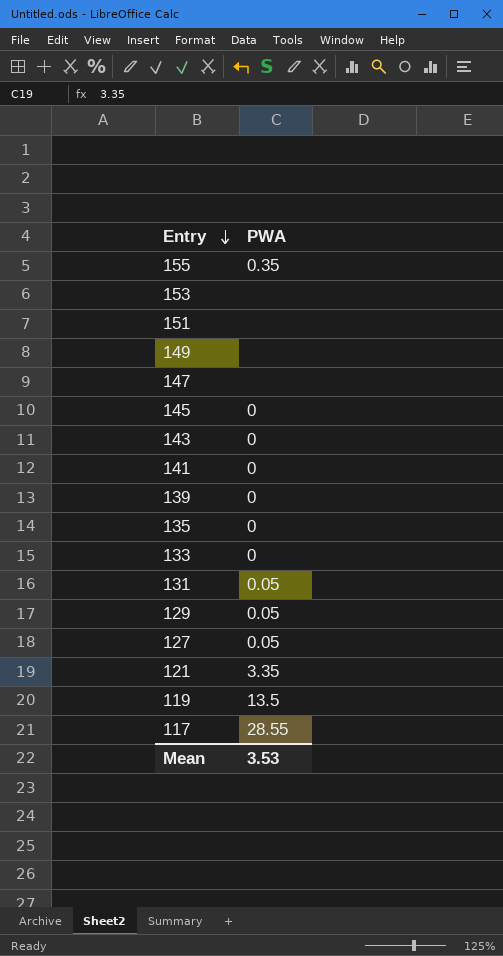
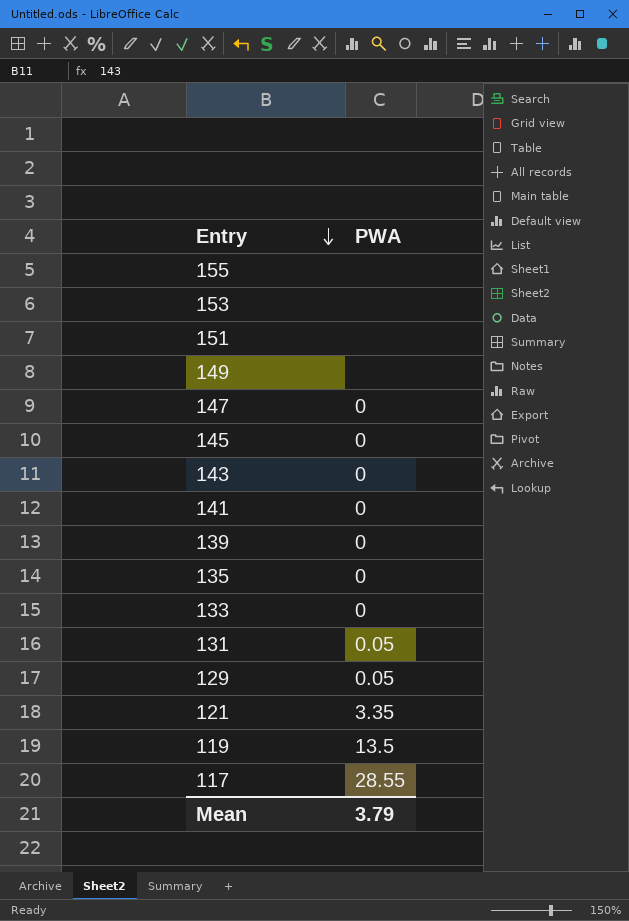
row 127: 0.05 -> none
155 | PWA: 0.35 -> none
147 | PWA: none -> 0
Mean | PWA: 3.53 -> 3.79

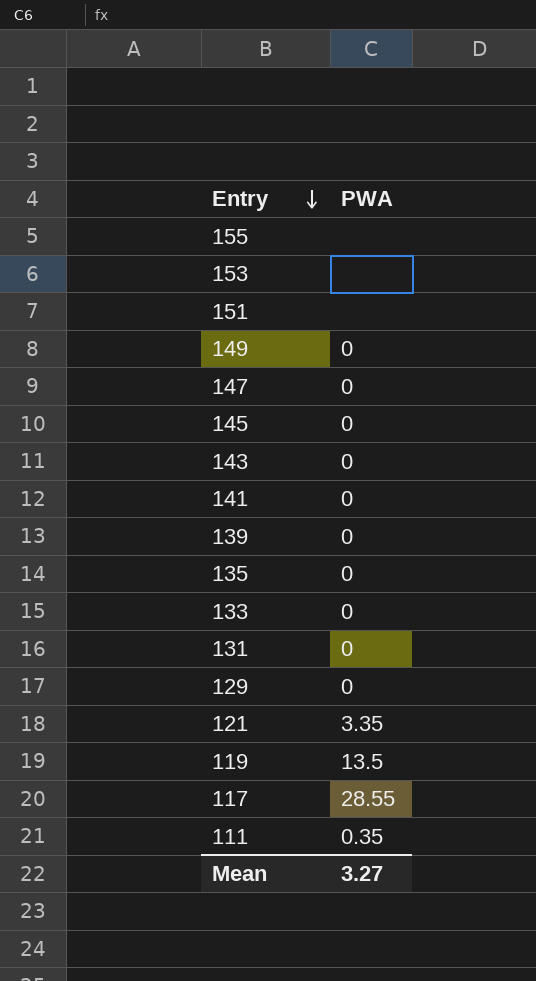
149 | PWA: none -> 0
131 | PWA: 0.05 -> 0
129 | PWA: 0.05 -> 0
row 111: none -> 0.35
Mean | PWA: 3.79 -> 3.27

